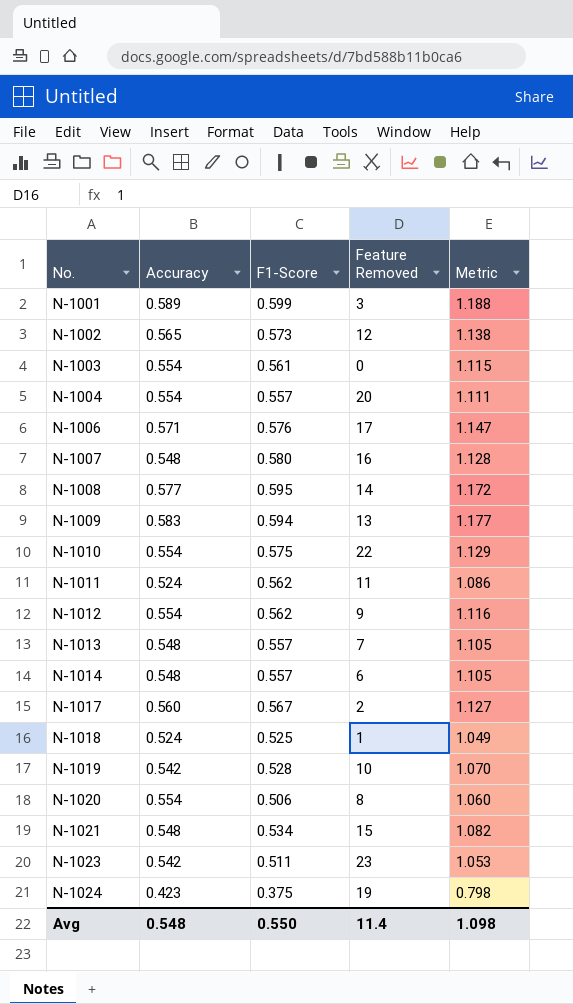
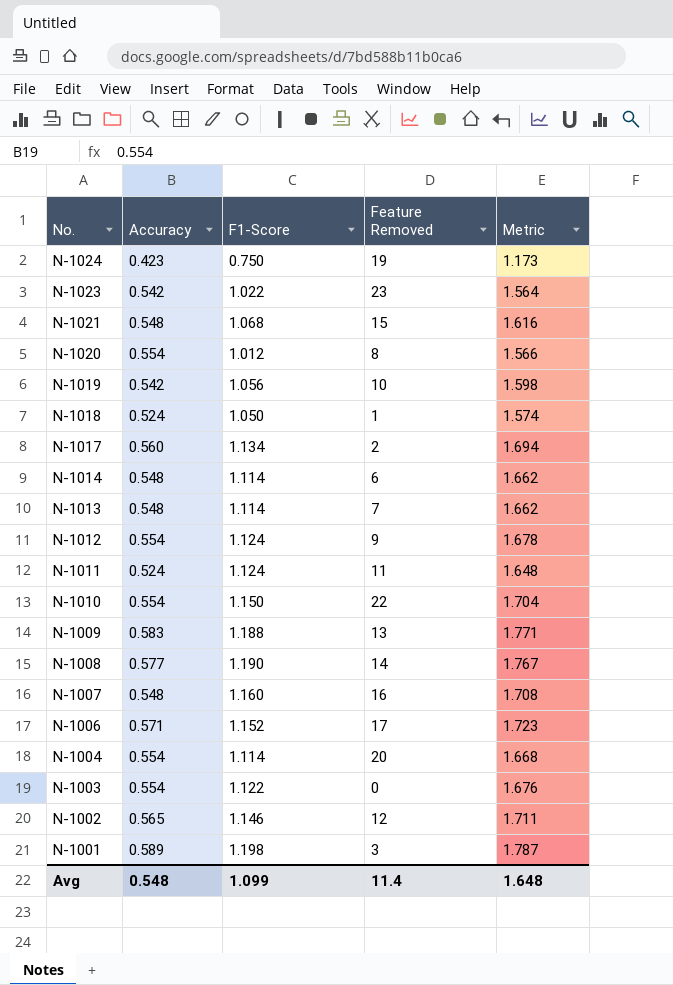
row order: No. ascending -> No. descending
N-1024 | F1-Score: 0.375 -> 0.750
N-1024 | Metric: 0.798 -> 1.173
N-1023 | F1-Score: 0.511 -> 1.022
N-1023 | Metric: 1.053 -> 1.564
N-1021 | F1-Score: 0.534 -> 1.068
N-1021 | Metric: 1.082 -> 1.616
N-1020 | F1-Score: 0.506 -> 1.012
N-1020 | Metric: 1.060 -> 1.566
N-1019 | F1-Score: 0.528 -> 1.056
N-1019 | Metric: 1.070 -> 1.598
N-1018 | F1-Score: 0.525 -> 1.050
N-1018 | Metric: 1.049 -> 1.574
N-1017 | F1-Score: 0.567 -> 1.134
N-1017 | Metric: 1.127 -> 1.694
N-1014 | F1-Score: 0.557 -> 1.114
N-1014 | Metric: 1.105 -> 1.662
N-1013 | F1-Score: 0.557 -> 1.114
N-1013 | Metric: 1.105 -> 1.662
N-1012 | F1-Score: 0.562 -> 1.124
N-1012 | Metric: 1.116 -> 1.678
N-1011 | F1-Score: 0.562 -> 1.124
N-1011 | Metric: 1.086 -> 1.648
N-1010 | F1-Score: 0.575 -> 1.150
N-1010 | Metric: 1.129 -> 1.704
N-1009 | F1-Score: 0.594 -> 1.188
N-1009 | Metric: 1.177 -> 1.771
N-1008 | F1-Score: 0.595 -> 1.190
N-1008 | Metric: 1.172 -> 1.767
N-1007 | F1-Score: 0.580 -> 1.160
N-1007 | Metric: 1.128 -> 1.708
N-1006 | F1-Score: 0.576 -> 1.152
N-1006 | Metric: 1.147 -> 1.723
N-1004 | F1-Score: 0.557 -> 1.114
N-1004 | Metric: 1.111 -> 1.668
N-1003 | F1-Score: 0.561 -> 1.122
N-1003 | Metric: 1.115 -> 1.676
N-1002 | F1-Score: 0.573 -> 1.146
N-1002 | Metric: 1.138 -> 1.711
N-1001 | F1-Score: 0.599 -> 1.198
N-1001 | Metric: 1.188 -> 1.787
Avg | F1-Score: 0.550 -> 1.099
Avg | Metric: 1.098 -> 1.648

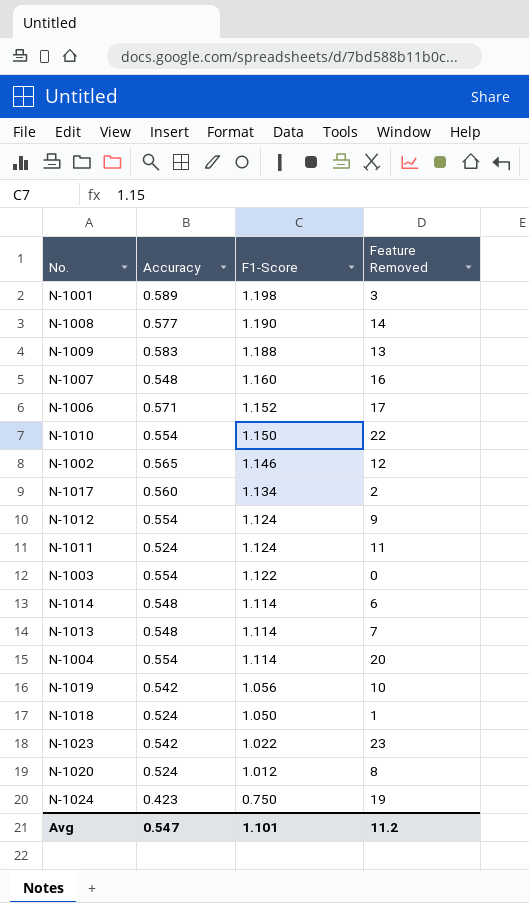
row order: No. descending -> F1-Score descending
column Metric | formula: [Accuracy] + [F1-Score] -> none
row N-1021: 0.548 | 1.068 | 15 | 1.616 -> none
N-1020 | Accuracy: 0.554 -> 0.524
Avg | Accuracy: 0.548 -> 0.547
Avg | F1-Score: 1.099 -> 1.101
Avg | Feature Removed: 11.4 -> 11.2

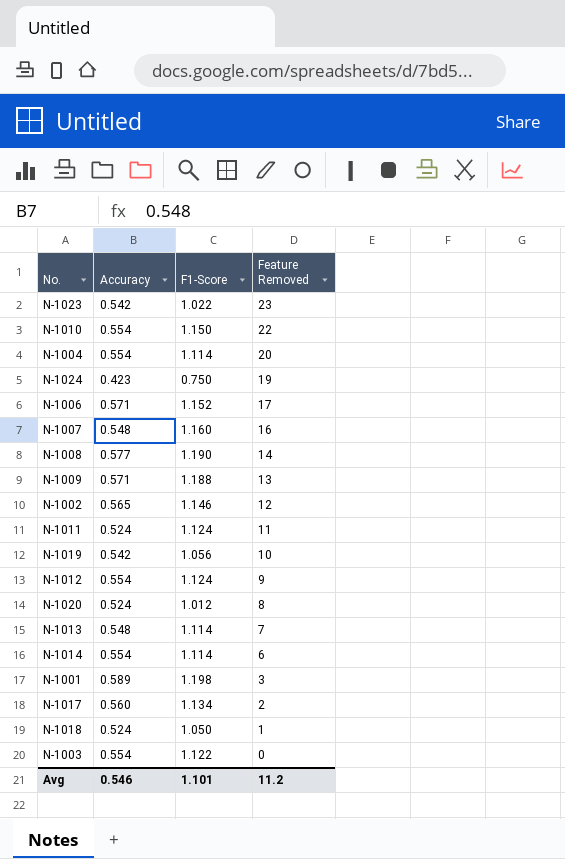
row order: F1-Score descending -> Feature Removed descending
N-1009 | Accuracy: 0.583 -> 0.571
N-1014 | Accuracy: 0.548 -> 0.554
Avg | Accuracy: 0.547 -> 0.546

